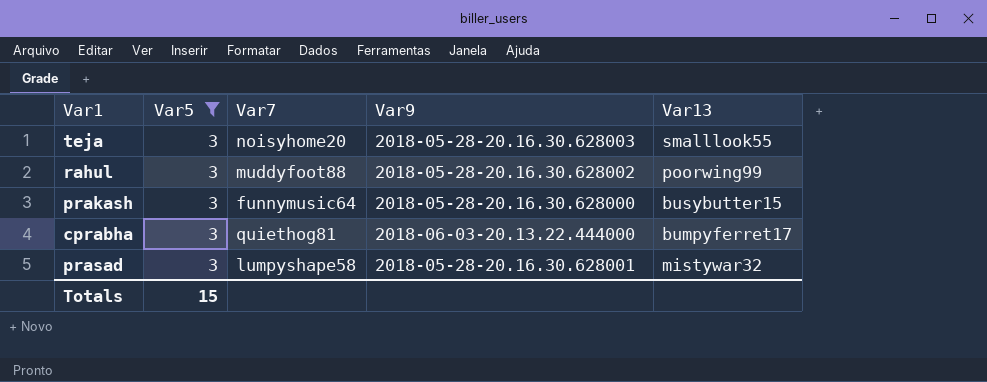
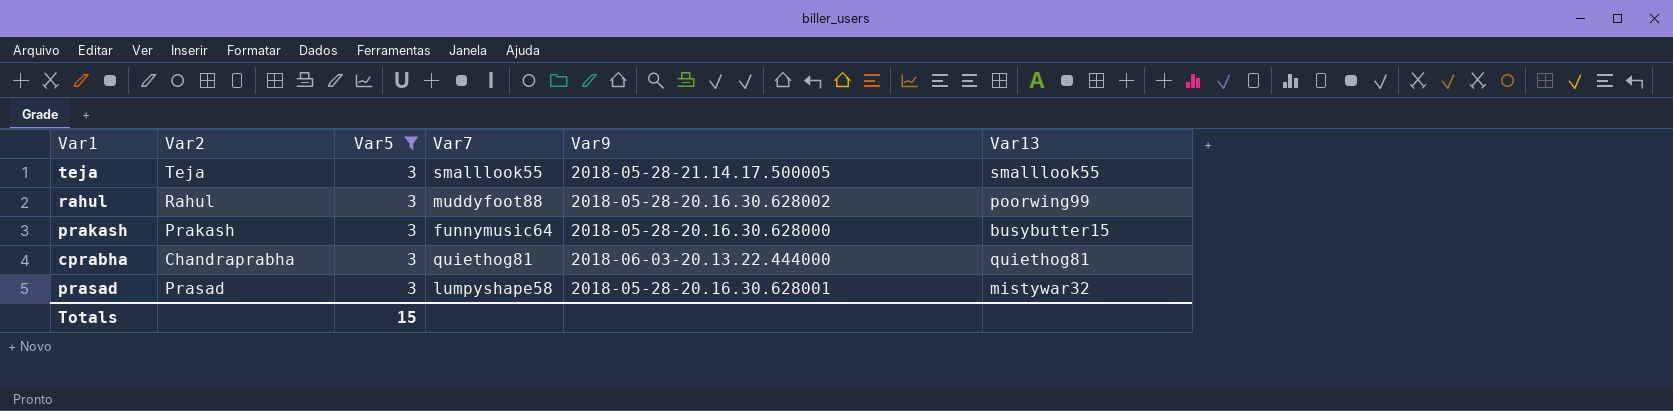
column Var2 | position: none -> 2
teja | Var7: noisyhome20 -> smalllook55
teja | Var9: 2018-05-28-20.16.30.628003 -> 2018-05-28-21.14.17.500005
cprabha | Var13: bumpyferret17 -> quiethog81

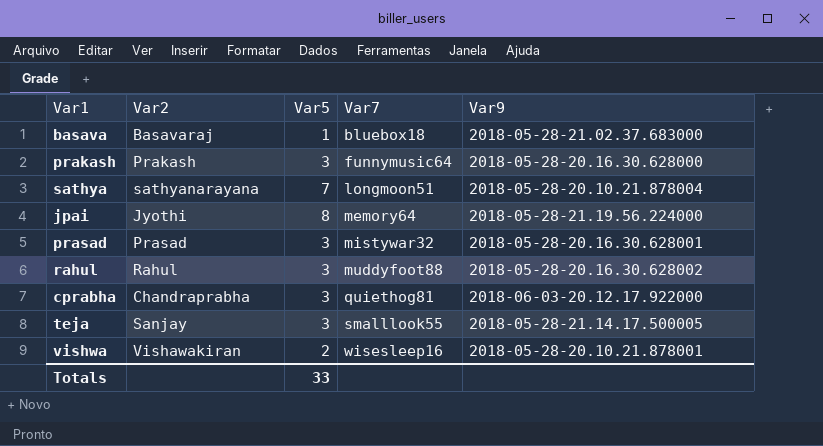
filter: Var5 = 3 -> none
row order: none -> Var7 ascending
column Var13 | position: 6 -> none
prasad | Var7: lumpyshape58 -> mistywar32
cprabha | Var9: 2018-06-03-20.13.22.444000 -> 2018-06-03-20.12.17.922000
teja | Var2: Teja -> Sanjay
Totals | Var5: 15 -> 33

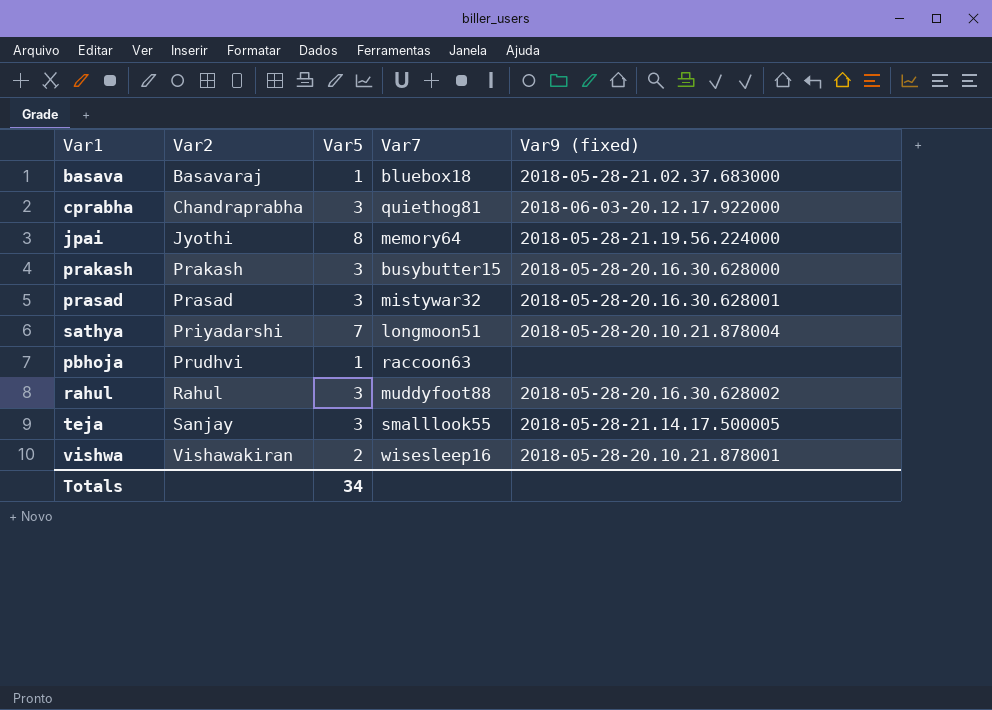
row order: Var7 ascending -> Var2 ascending
column name: Var9 -> Var9 (fixed)
prakash | Var7: funnymusic64 -> busybutter15
sathya | Var2: sathyanarayana -> Priyadarshi
row pbhoja: none -> Prudhvi | 1 | raccoon63 | none
Totals | Var5: 33 -> 34

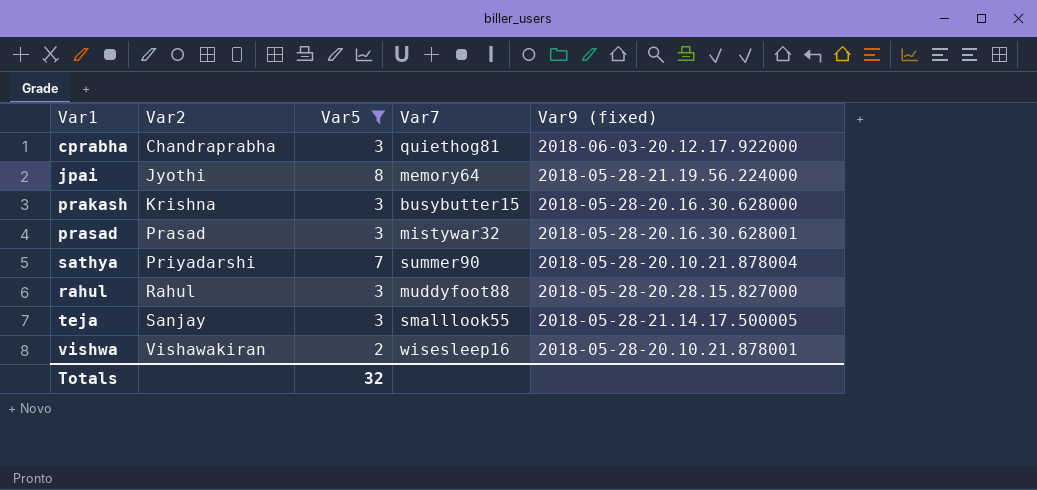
filter: none -> Var5 != 1
prakash | Var2: Prakash -> Krishna
sathya | Var7: longmoon51 -> summer90
rahul | Var9 (fixed): 2018-05-28-20.16.30.628002 -> 2018-05-28-20.28.15.827000
Totals | Var5: 34 -> 32

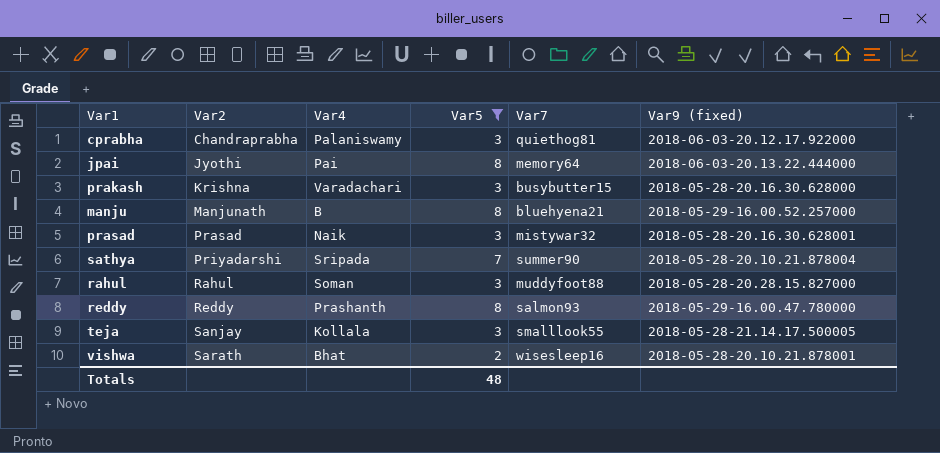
column Var4 | position: none -> 3
jpai | Var9 (fixed): 2018-05-28-21.19.56.224000 -> 2018-06-03-20.13.22.444000
row manju: none -> Manjunath | B | 8 | bluehyena21 | 2018-05-29-16.00.52.257000
row reddy: none -> Reddy | Prashanth | 8 | salmon93 | 2018-05-29-16.00.47.780000
vishwa | Var2: Vishawakiran -> Sarath
Totals | Var5: 32 -> 48

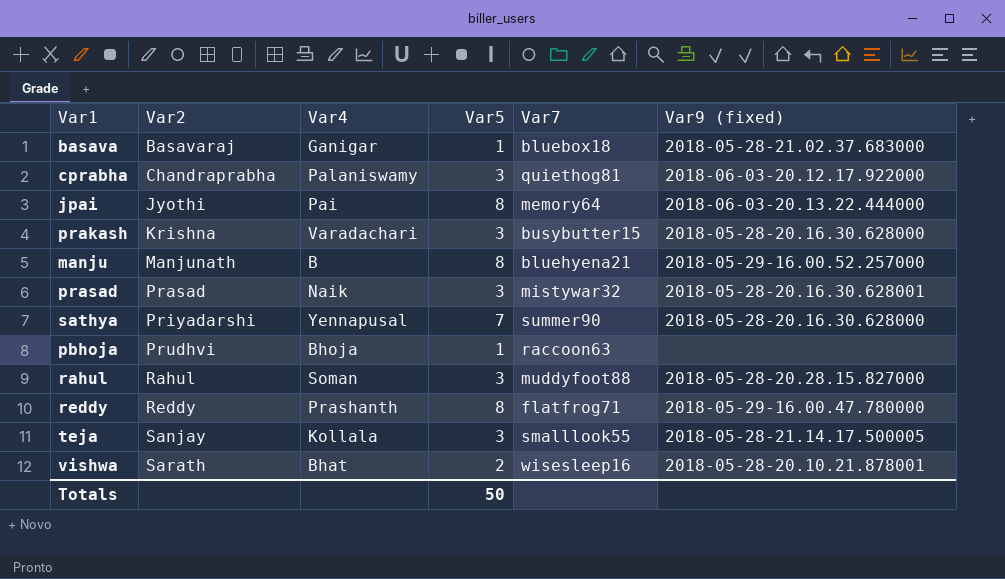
filter: Var5 != 1 -> none
sathya | Var4: Sripada -> Yennapusal
sathya | Var9 (fixed): 2018-05-28-20.10.21.878004 -> 2018-05-28-20.16.30.628000
reddy | Var7: salmon93 -> flatfrog71
Totals | Var5: 48 -> 50

